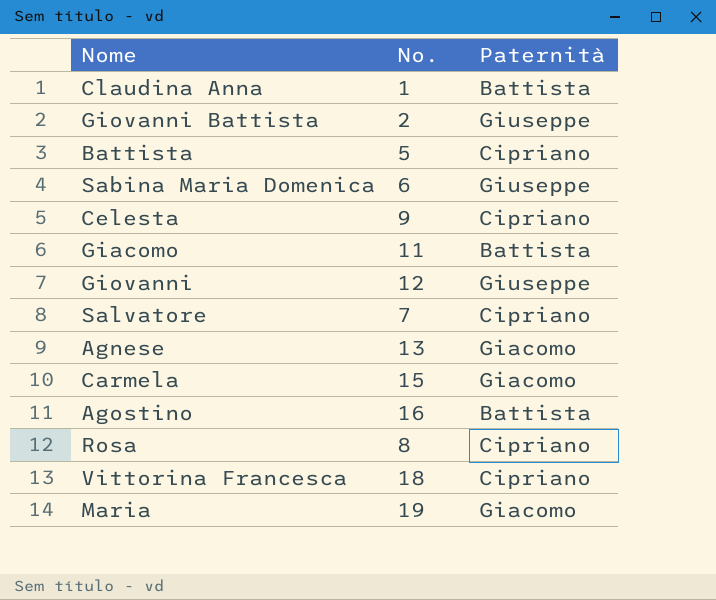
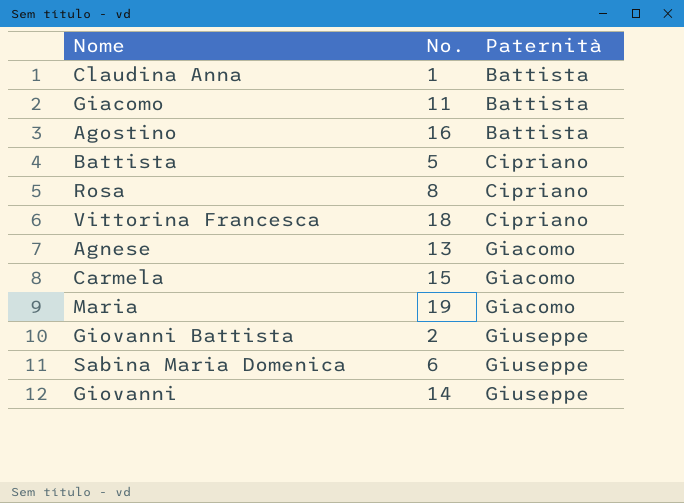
row order: none -> Paternità ascending
row Celesta: 9 | Cipriano -> none
row Salvatore: 7 | Cipriano -> none
Giovanni | No.: 12 -> 14

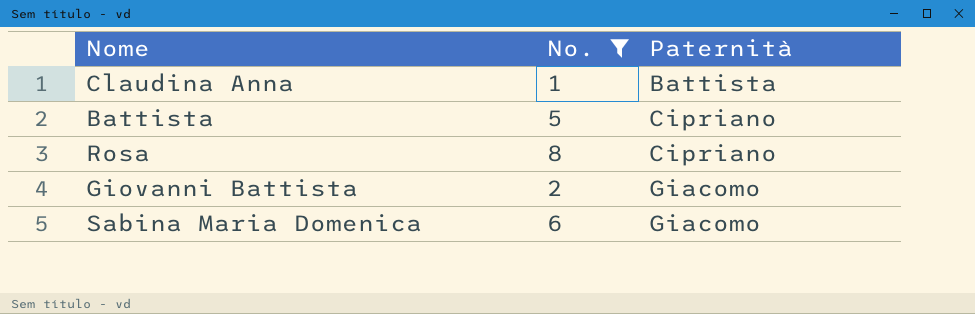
filter: none -> No. <= 8
Giovanni Battista | Paternità: Giuseppe -> Giacomo
Sabina Maria Domenica | Paternità: Giuseppe -> Giacomo

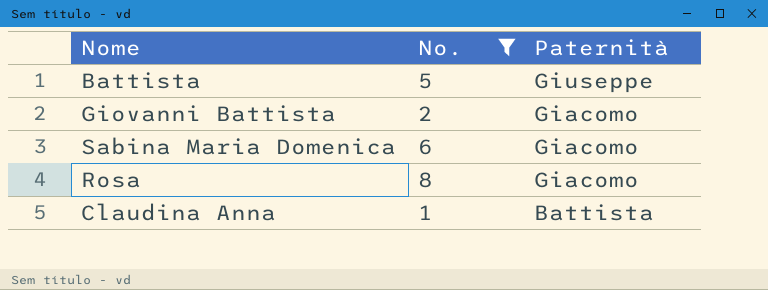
row order: Paternità ascending -> Paternità descending
Battista | Paternità: Cipriano -> Giuseppe
Rosa | Paternità: Cipriano -> Giacomo

